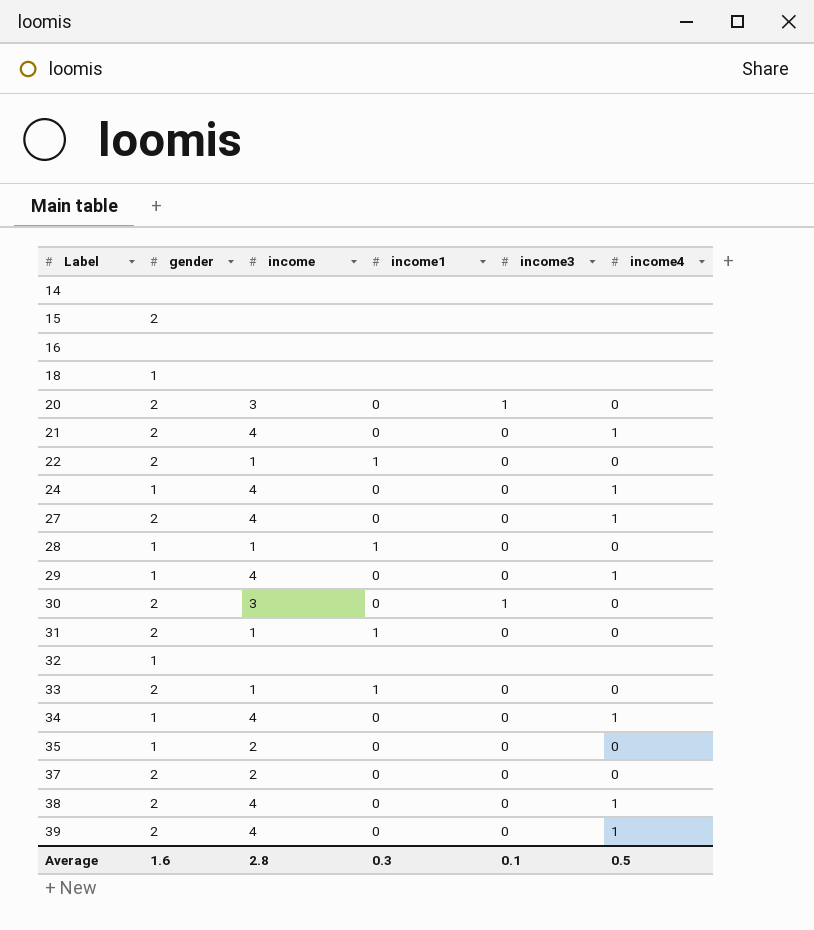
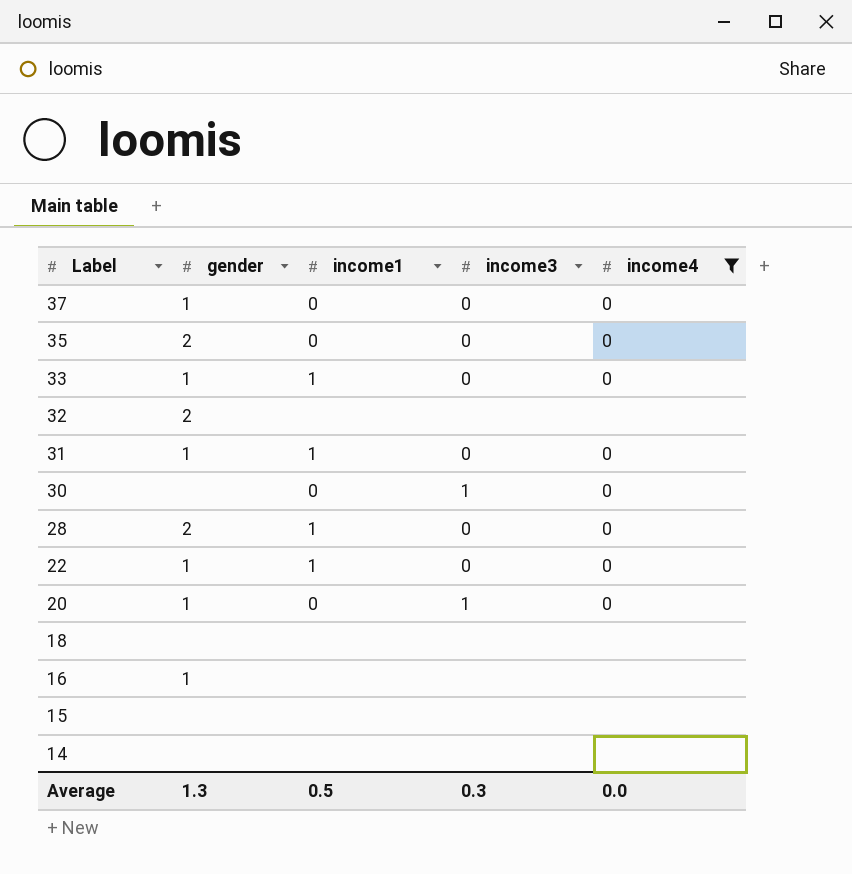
filter: none -> income4 != 1
row order: Label ascending -> Label descending
column income | position: 3 -> none
37 | gender: 2 -> 1
35 | gender: 1 -> 2
33 | gender: 2 -> 1
32 | gender: 1 -> 2
31 | gender: 2 -> 1
30 | gender: 2 -> none
28 | gender: 1 -> 2
22 | gender: 2 -> 1
20 | gender: 2 -> 1
18 | gender: 1 -> none
16 | gender: none -> 1
15 | gender: 2 -> none
Average | gender: 1.6 -> 1.3
Average | income1: 0.3 -> 0.5
Average | income3: 0.1 -> 0.3
Average | income4: 0.5 -> 0.0

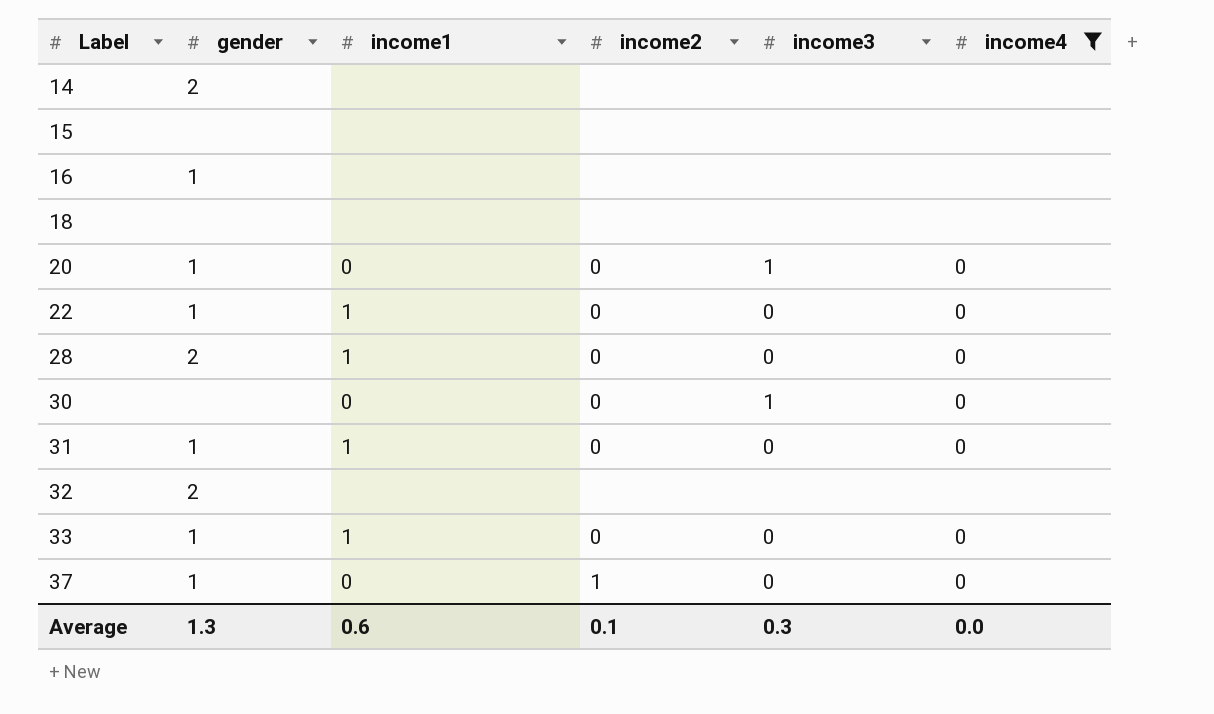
row order: Label descending -> Label ascending
column income2 | position: none -> 4
row 35: 2 | 0 | 0 | 0 -> none
14 | gender: none -> 2
Average | income1: 0.5 -> 0.6

